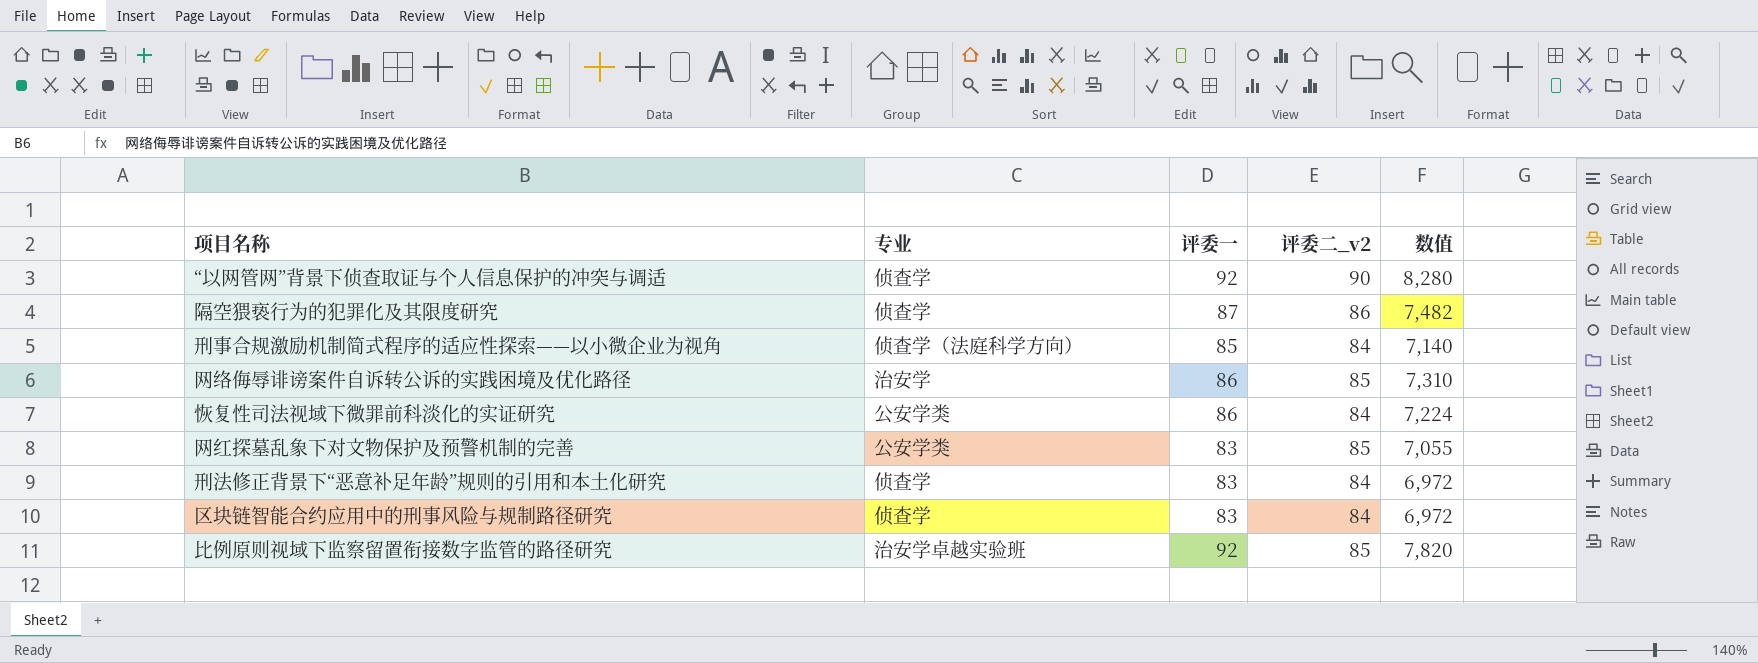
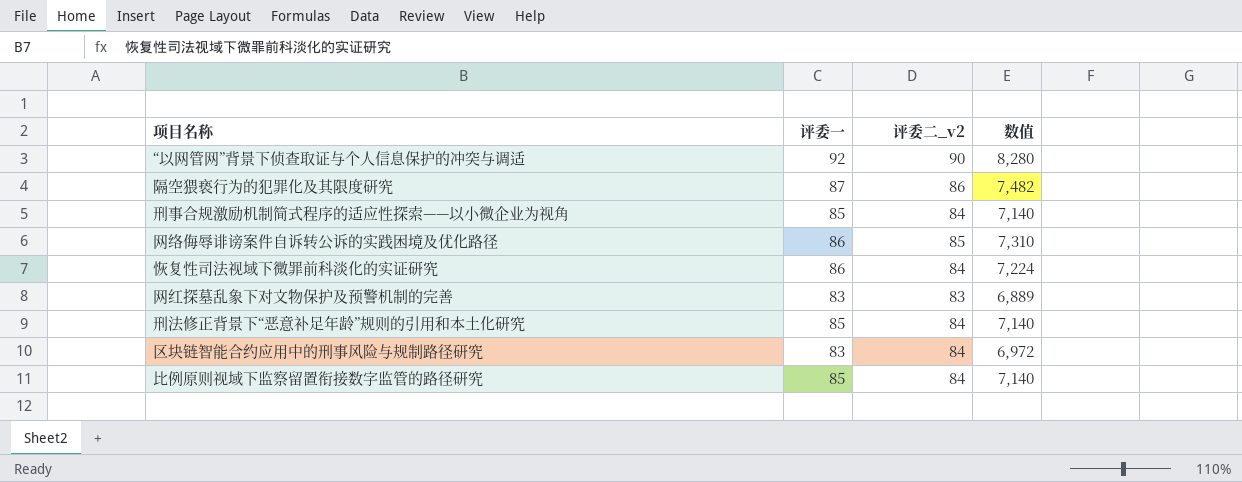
column 专业 | position: 2 -> none
网红探墓乱象下对文物保护及预警机制的完善 | 评委二_v2: 85 -> 83
网红探墓乱象下对文物保护及预警机制的完善 | 数值: 7,055 -> 6,889
刑法修正背景下“恶意补足年龄”规则的引用和本土化研究 | 评委一: 83 -> 85
刑法修正背景下“恶意补足年龄”规则的引用和本土化研究 | 数值: 6,972 -> 7,140
比例原则视域下监察留置衔接数字监管的路径研究 | 评委一: 92 -> 85
比例原则视域下监察留置衔接数字监管的路径研究 | 评委二_v2: 85 -> 84
比例原则视域下监察留置衔接数字监管的路径研究 | 数值: 7,820 -> 7,140

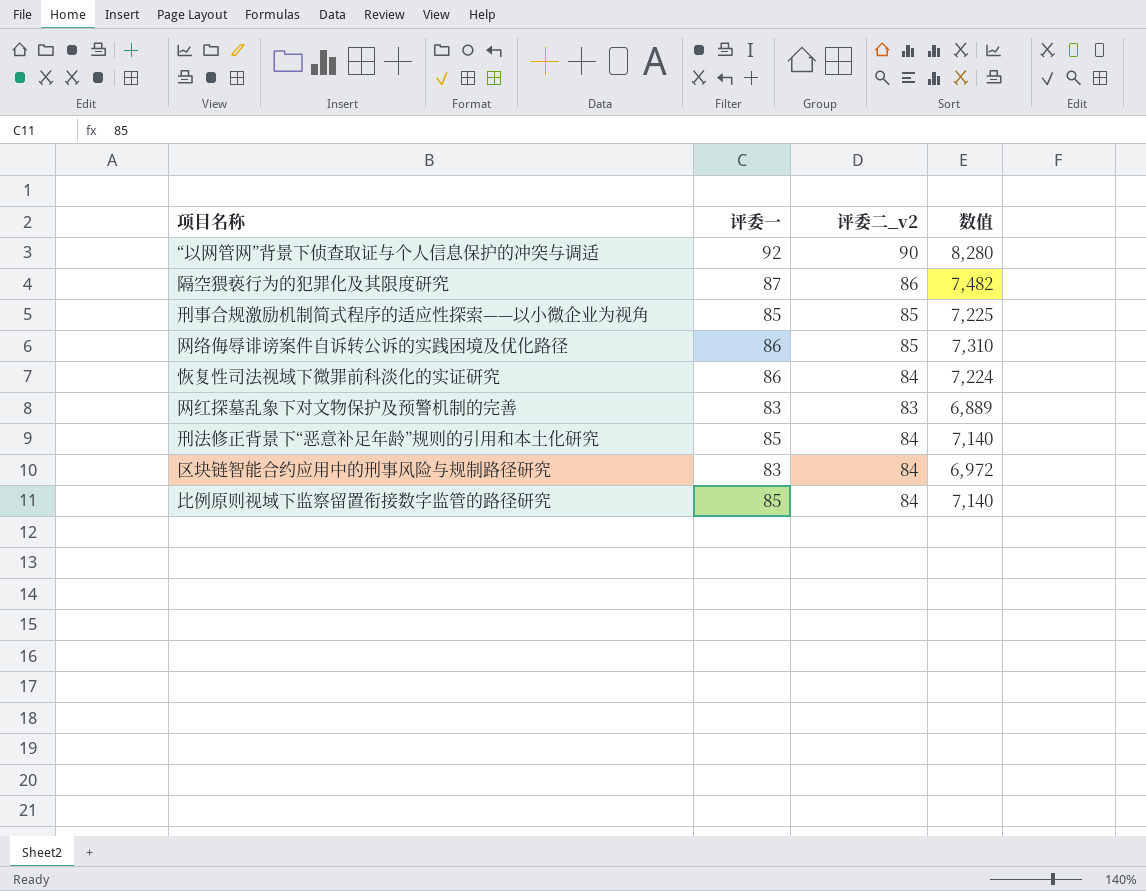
刑事合规激励机制简式程序的适应性探索——以小微企业为视角 | 评委二_v2: 84 -> 85
刑事合规激励机制简式程序的适应性探索——以小微企业为视角 | 数值: 7,140 -> 7,225

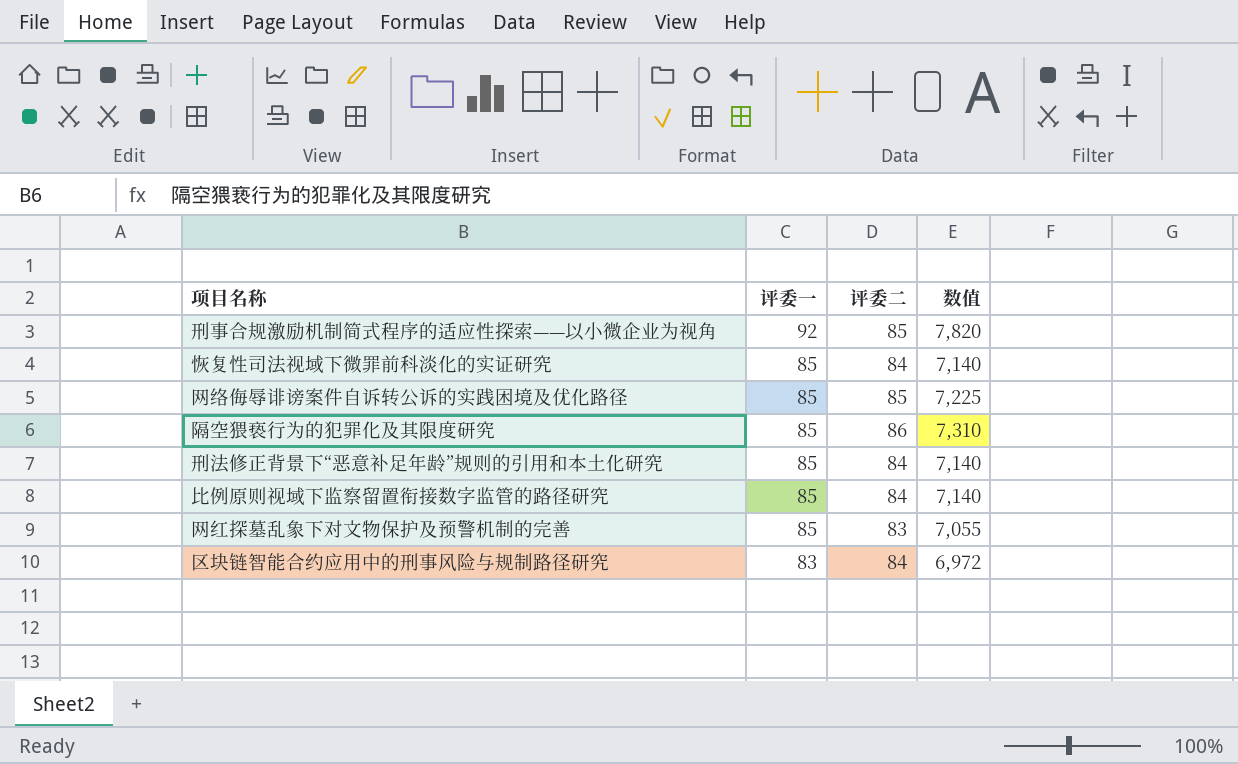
row order: none -> 评委一 descending
column name: 评委二_v2 -> 评委二
row “以网管网”背景下侦查取证与个人信息保护的冲突与调适: 92 | 90 | 8,280 -> none
刑事合规激励机制简式程序的适应性探索——以小微企业为视角 | 评委一: 85 -> 92
刑事合规激励机制简式程序的适应性探索——以小微企业为视角 | 数值: 7,225 -> 7,820
恢复性司法视域下微罪前科淡化的实证研究 | 评委一: 86 -> 85
恢复性司法视域下微罪前科淡化的实证研究 | 数值: 7,224 -> 7,140
网络侮辱诽谤案件自诉转公诉的实践困境及优化路径 | 评委一: 86 -> 85
网络侮辱诽谤案件自诉转公诉的实践困境及优化路径 | 数值: 7,310 -> 7,225
隔空猥亵行为的犯罪化及其限度研究 | 评委一: 87 -> 85
隔空猥亵行为的犯罪化及其限度研究 | 数值: 7,482 -> 7,310
网红探墓乱象下对文物保护及预警机制的完善 | 评委一: 83 -> 85
网红探墓乱象下对文物保护及预警机制的完善 | 数值: 6,889 -> 7,055

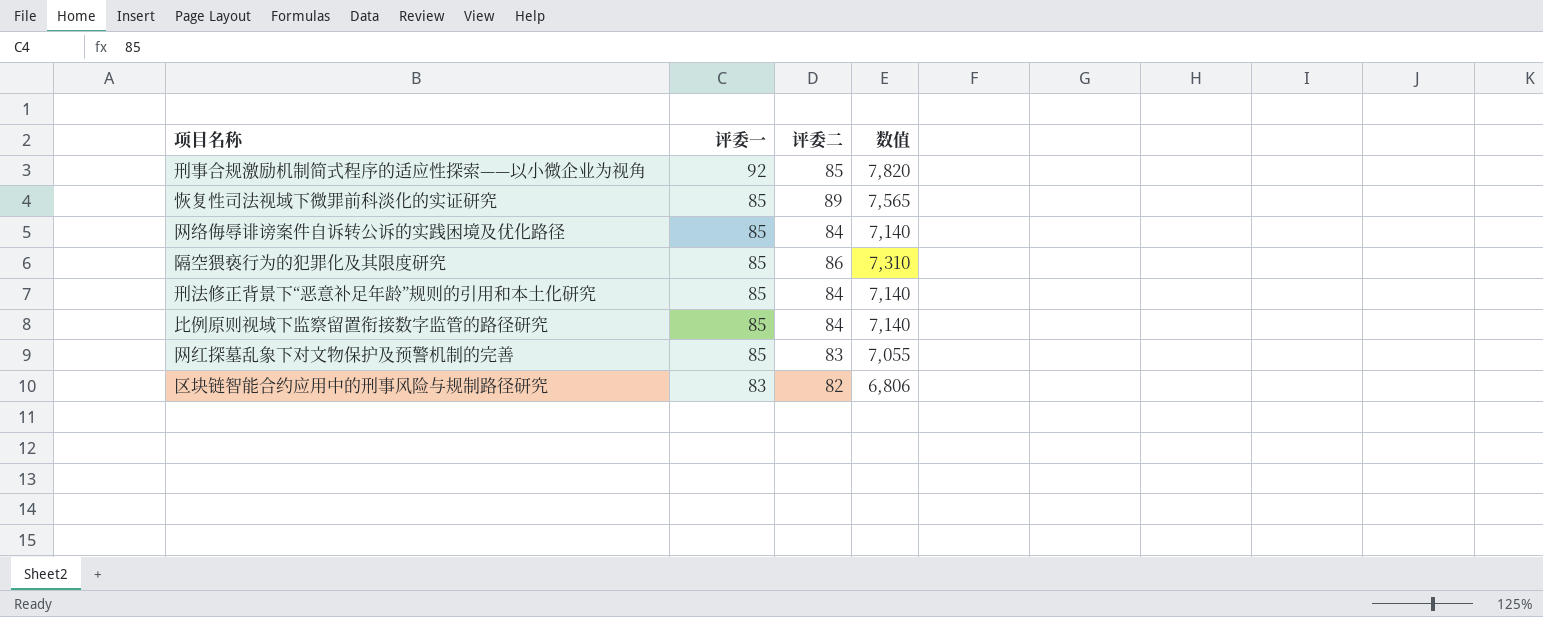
恢复性司法视域下微罪前科淡化的实证研究 | 评委二: 84 -> 89
恢复性司法视域下微罪前科淡化的实证研究 | 数值: 7,140 -> 7,565
网络侮辱诽谤案件自诉转公诉的实践困境及优化路径 | 评委二: 85 -> 84
网络侮辱诽谤案件自诉转公诉的实践困境及优化路径 | 数值: 7,225 -> 7,140
区块链智能合约应用中的刑事风险与规制路径研究 | 评委二: 84 -> 82
区块链智能合约应用中的刑事风险与规制路径研究 | 数值: 6,972 -> 6,806

